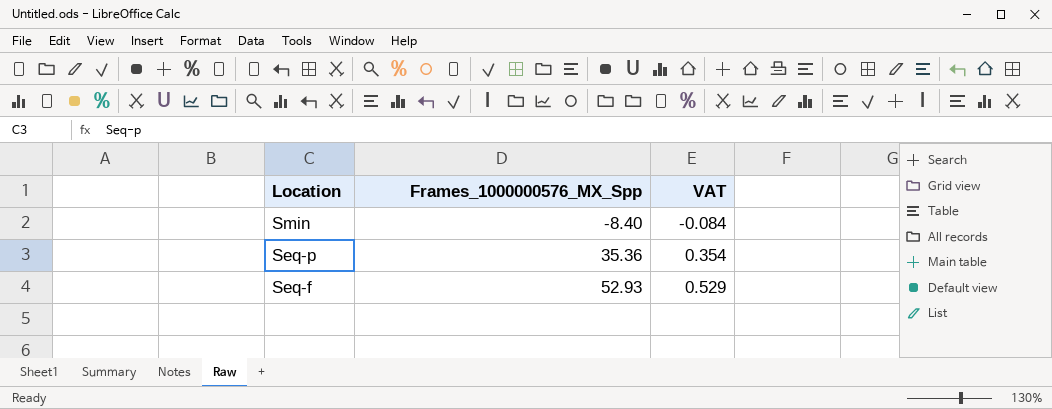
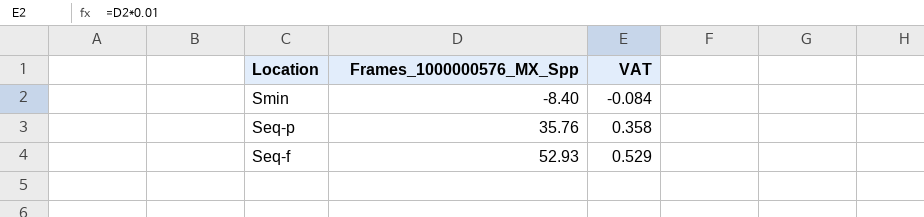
Seq-p | Frames_1000000576_MX_Spp: 35.36 -> 35.76
Seq-p | VAT: 0.354 -> 0.358

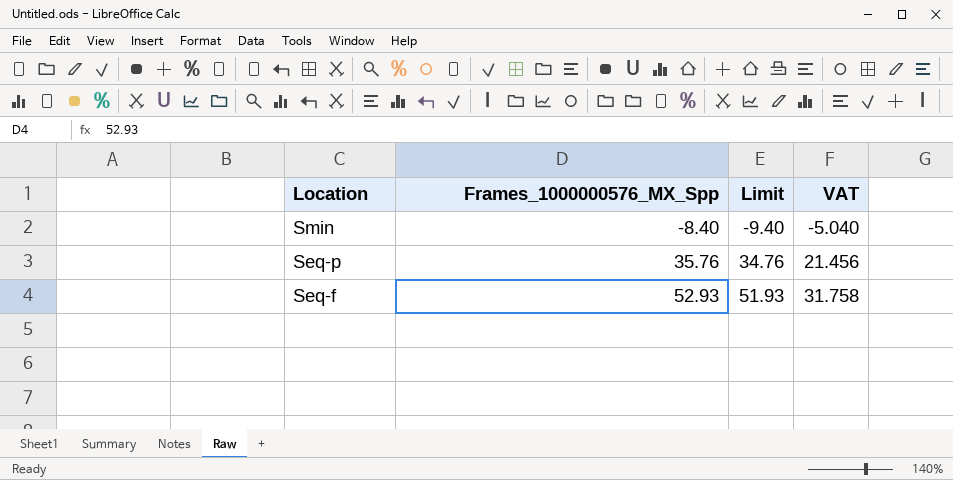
column Limit | formula: none -> [Frames_1000000576_MX_Spp] - 1
column VAT | formula: [Frames_1000000576_MX_Spp] * 0.01 -> [Frames_1000000576_MX_Spp] * 0.6

